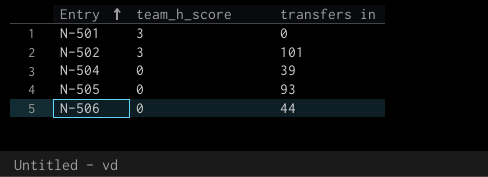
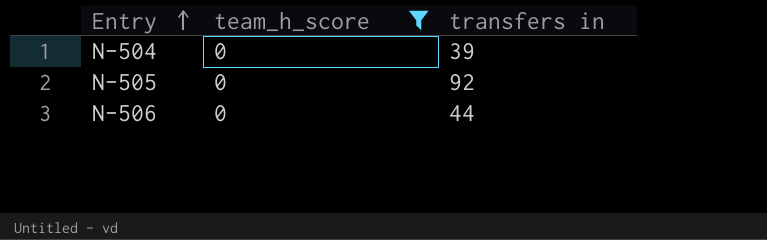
filter: none -> team_h_score = 0
N-505 | transfers in: 93 -> 92

